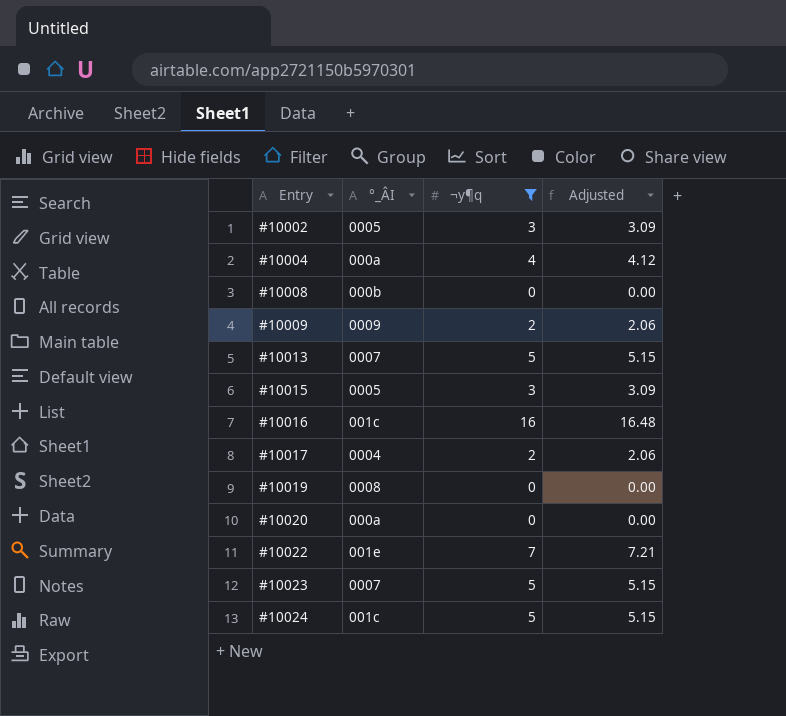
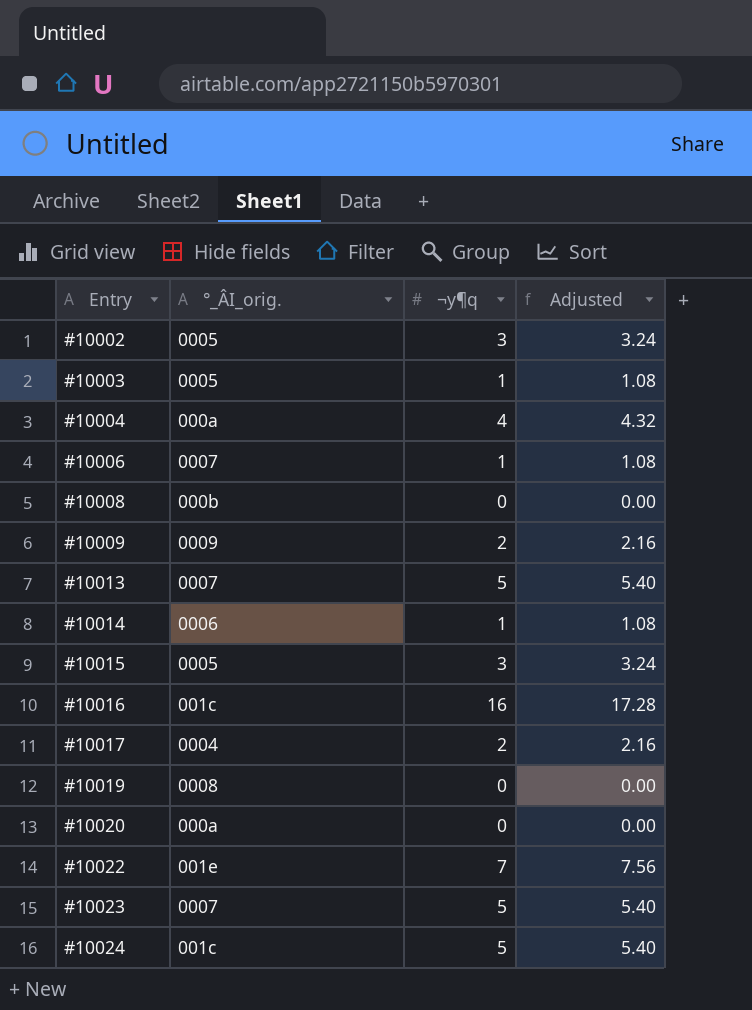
filter: ¬y¶q != 1 -> none
column name: °_ÂI -> °_ÂI_orig.
column Adjusted | formula: [¬y¶q] * 1.03 -> [¬y¶q] * 1.08

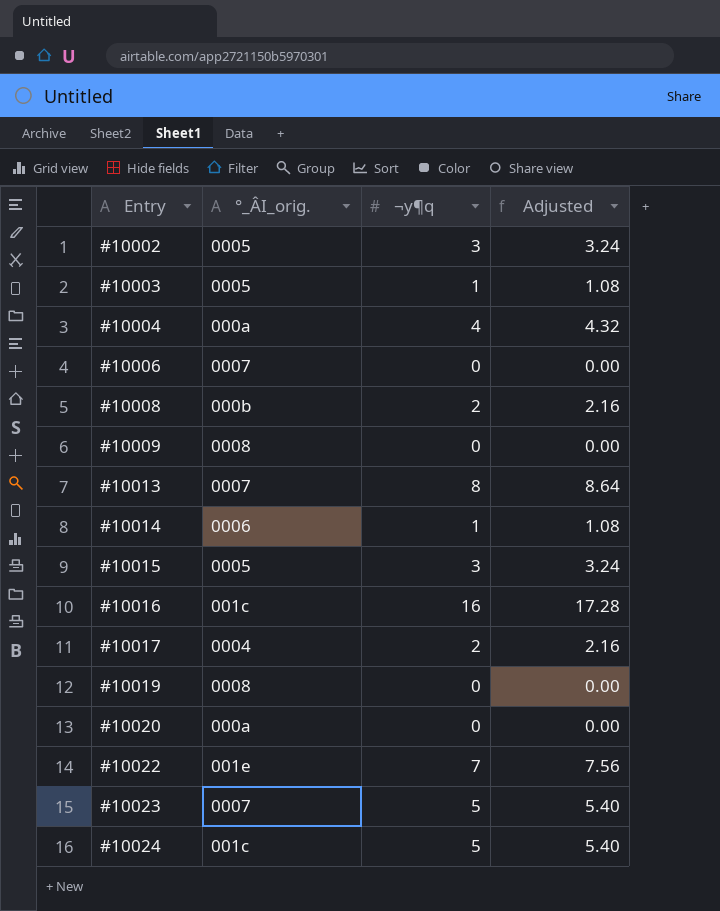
#10006 | ¬y¶q: 1 -> 0
#10006 | Adjusted: 1.08 -> 0.00
#10008 | ¬y¶q: 0 -> 2
#10008 | Adjusted: 0.00 -> 2.16
#10009 | °_ÂI_orig.: 0009 -> 0008
#10009 | ¬y¶q: 2 -> 0
#10009 | Adjusted: 2.16 -> 0.00
#10013 | ¬y¶q: 5 -> 8
#10013 | Adjusted: 5.40 -> 8.64

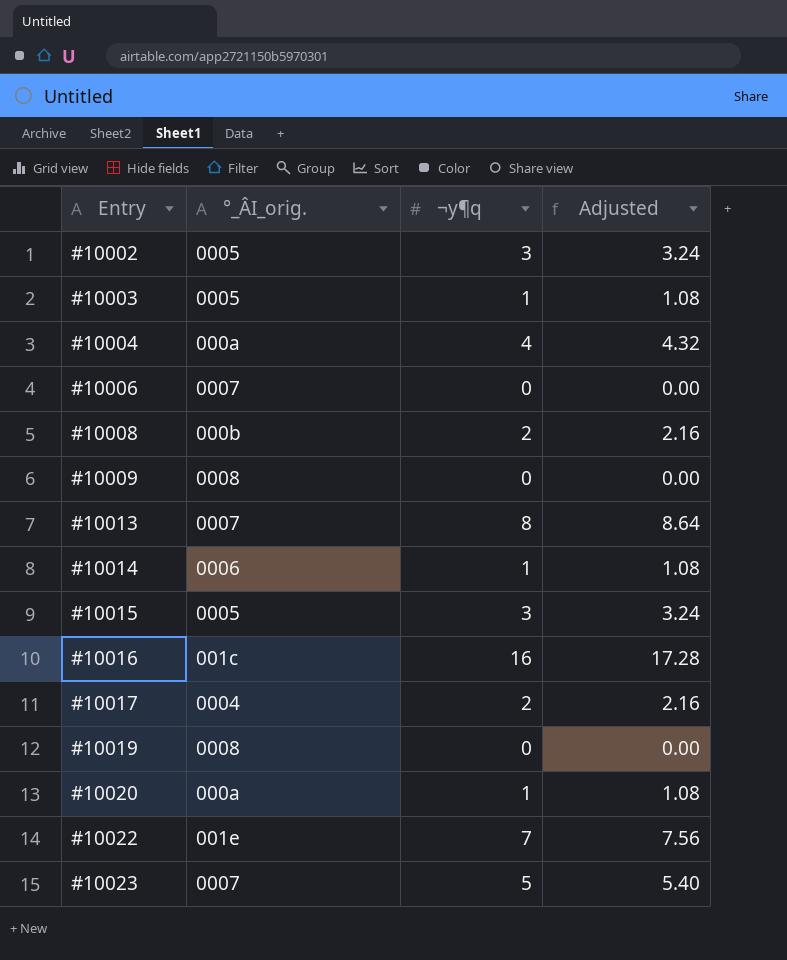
row #10024: 001c | 5 | 5.40 -> none
#10020 | ¬y¶q: 0 -> 1
#10020 | Adjusted: 0.00 -> 1.08

